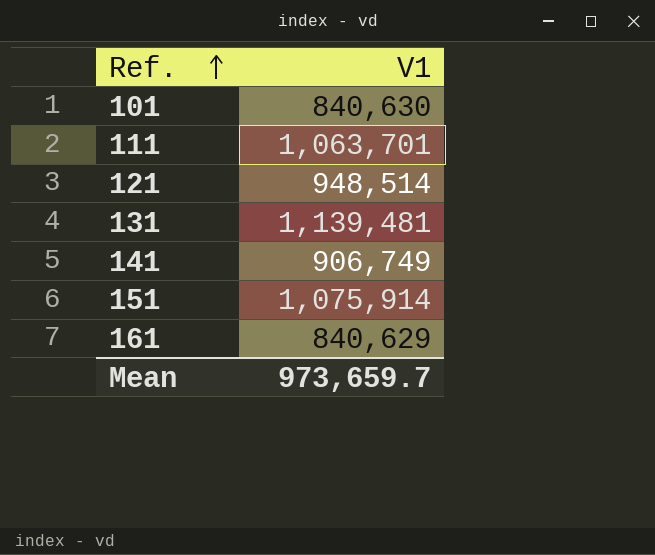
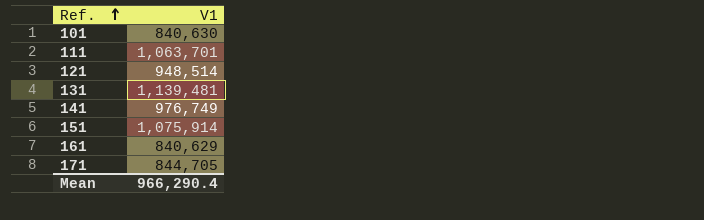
141 | V1: 906,749 -> 976,749
row 171: none -> 844,705
Mean | V1: 973,659.7 -> 966,290.4

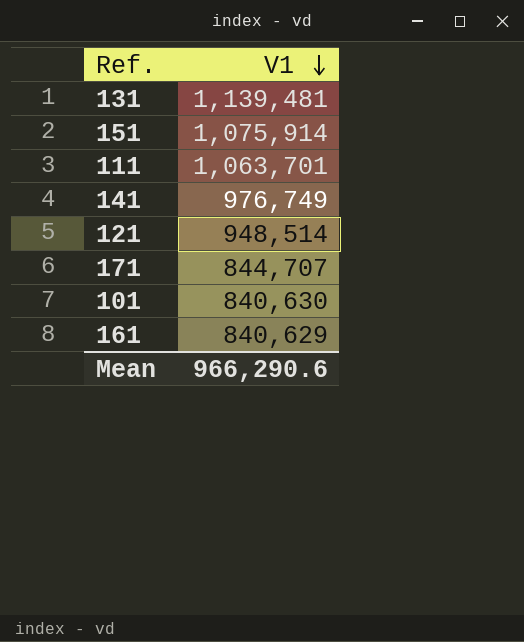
row order: Ref. ascending -> V1 descending
171 | V1: 844,705 -> 844,707
Mean | V1: 966,290.4 -> 966,290.6

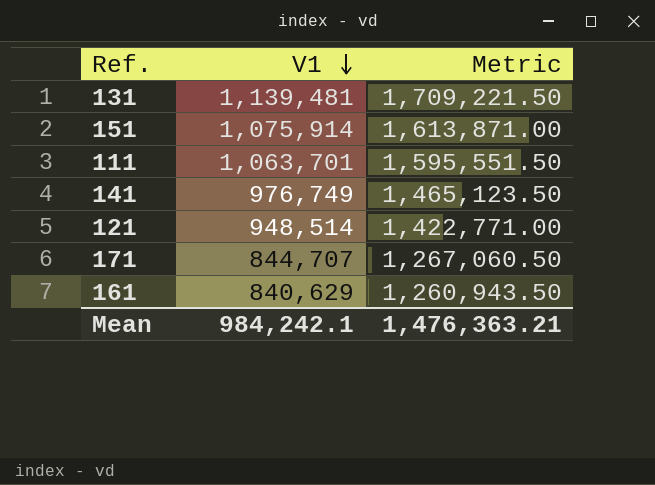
column Metric | formula: none -> [V1] * 1.5
row 101: 840,630 -> none
Mean | V1: 966,290.6 -> 984,242.1

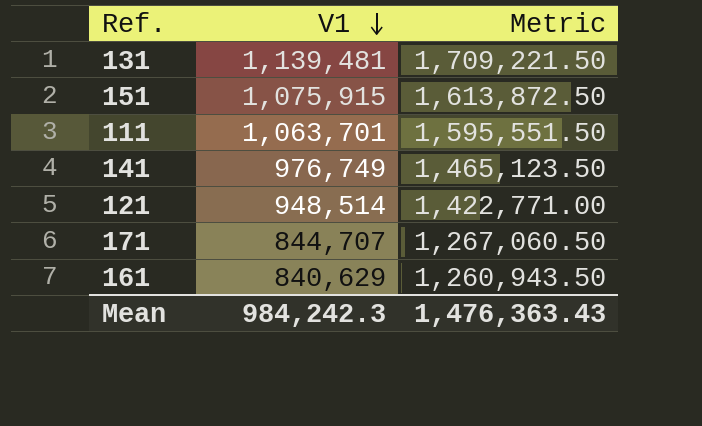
151 | V1: 1,075,914 -> 1,075,915
151 | Metric: 1,613,871.00 -> 1,613,872.50
Mean | V1: 984,242.1 -> 984,242.3
Mean | Metric: 1,476,363.21 -> 1,476,363.43

